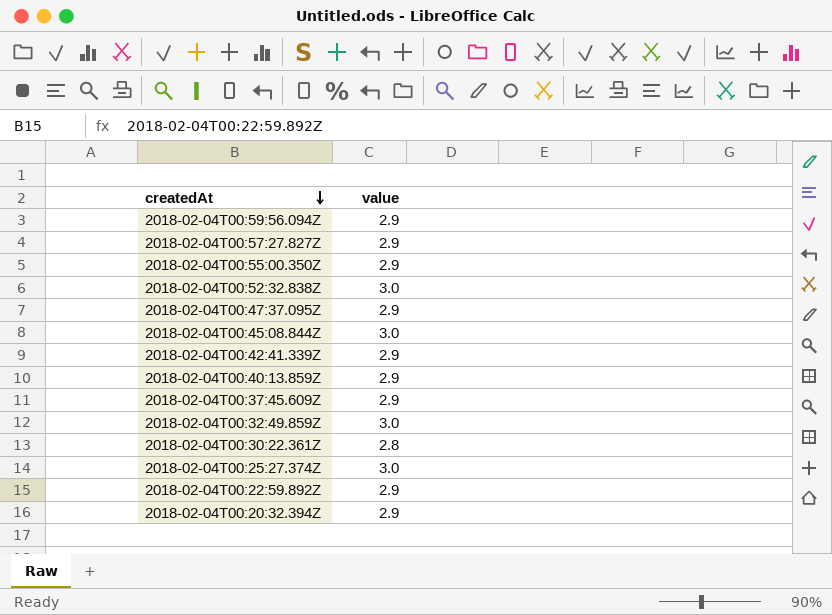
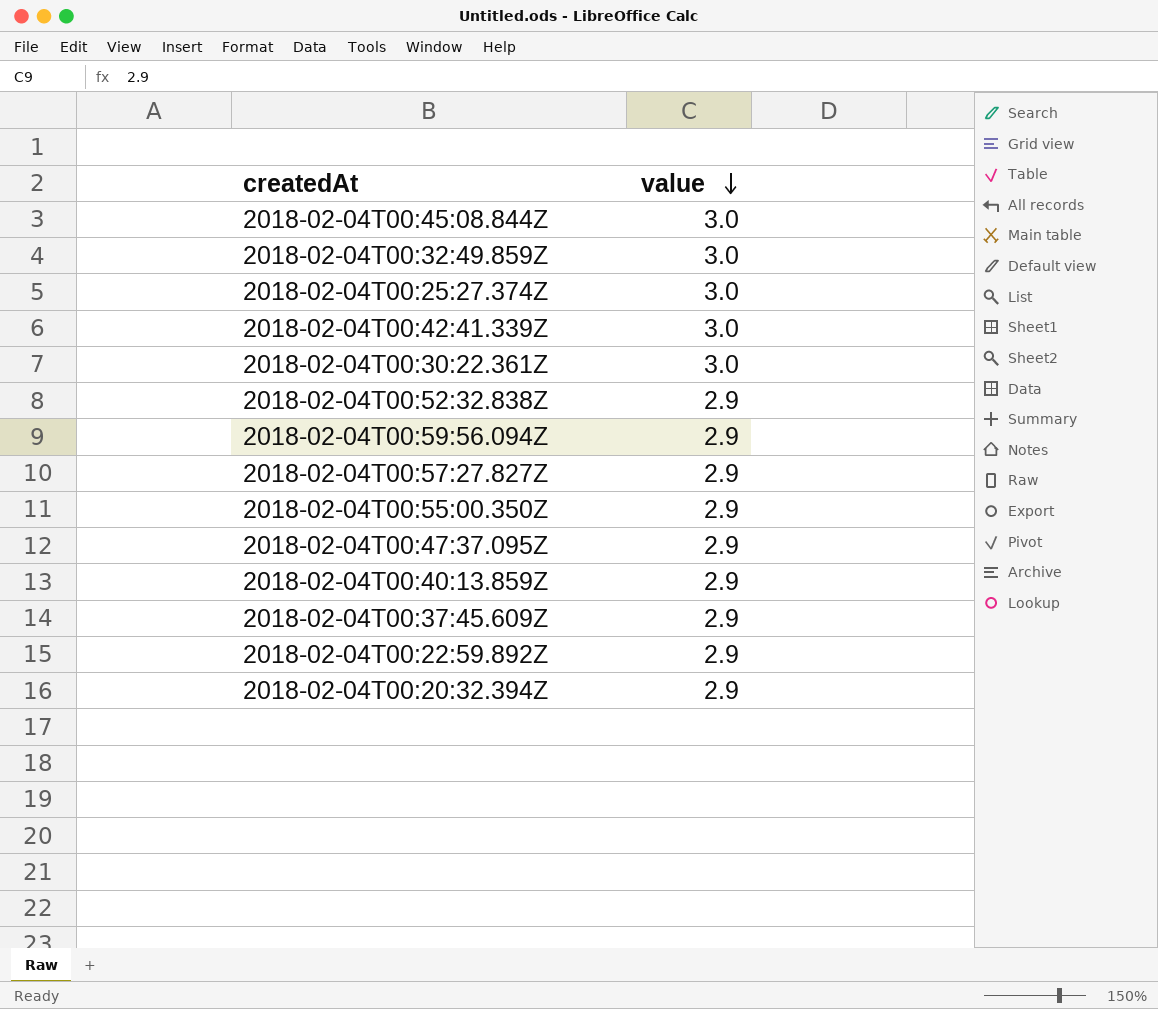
row order: createdAt descending -> value descending
2018-02-04T00:42:41.339Z | value: 2.9 -> 3.0
2018-02-04T00:30:22.361Z | value: 2.8 -> 3.0
2018-02-04T00:52:32.838Z | value: 3.0 -> 2.9

